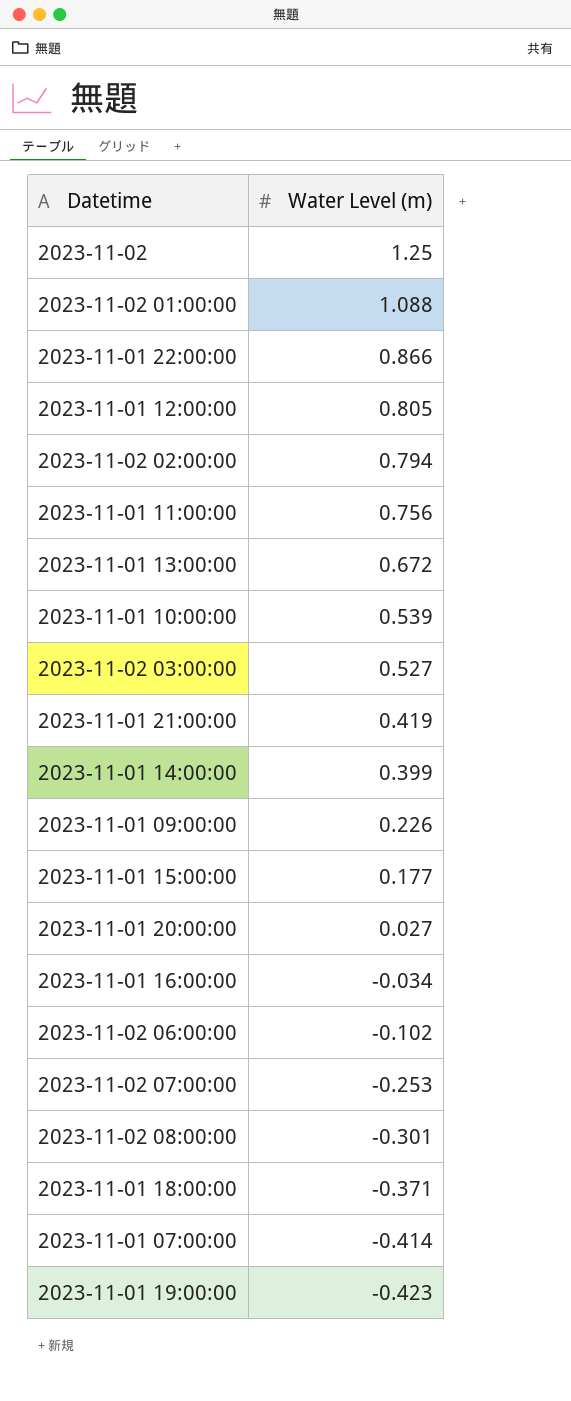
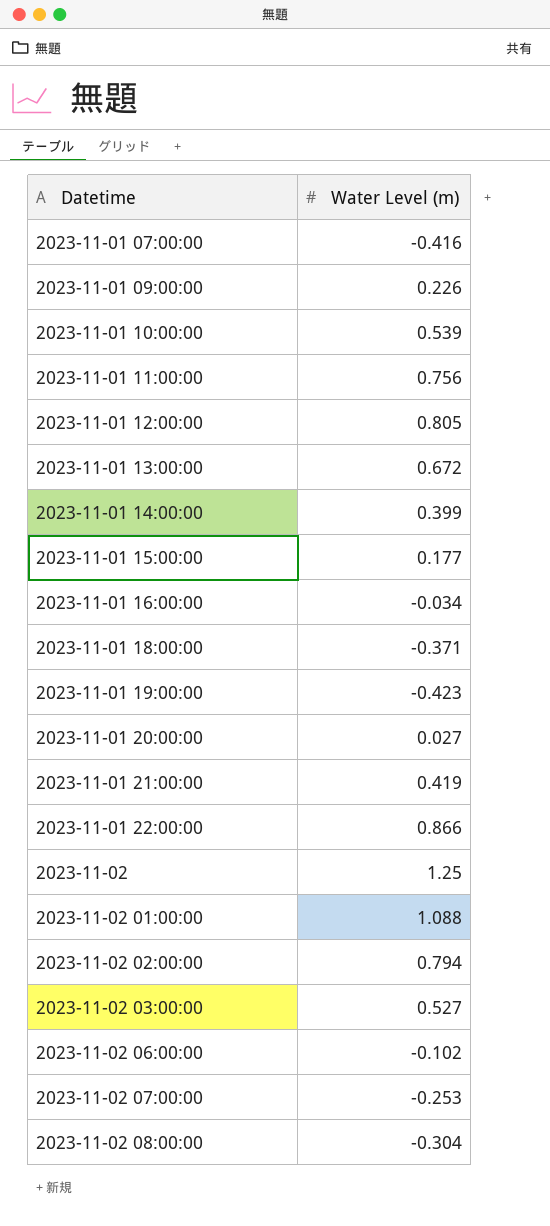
row order: Water Level (m) descending -> Datetime ascending
2023-11-01 07:00:00 | Water Level (m): -0.414 -> -0.416
2023-11-02 08:00:00 | Water Level (m): -0.301 -> -0.304

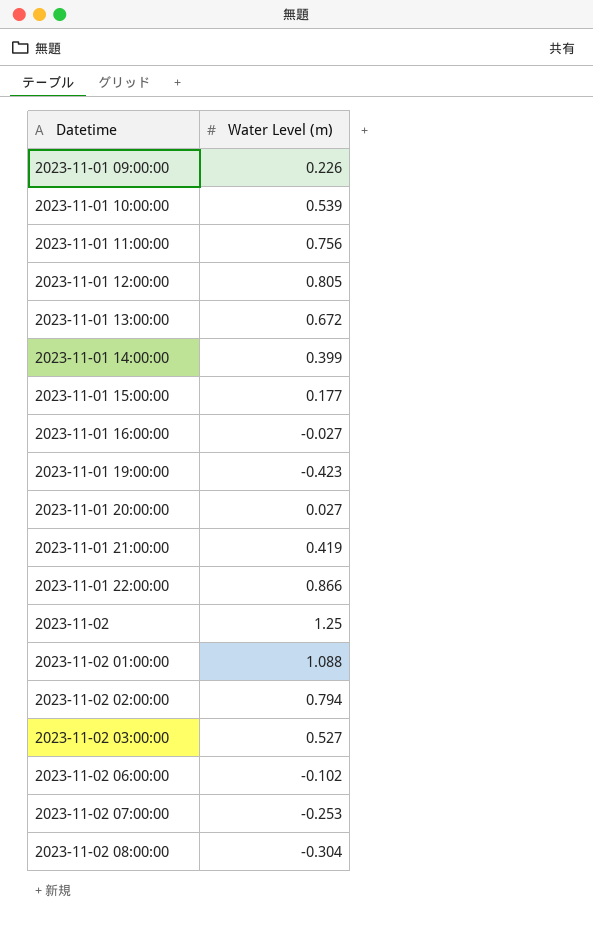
row 2023-11-01 07:00:00: -0.416 -> none
row 2023-11-01 18:00:00: -0.371 -> none
2023-11-01 16:00:00 | Water Level (m): -0.034 -> -0.027

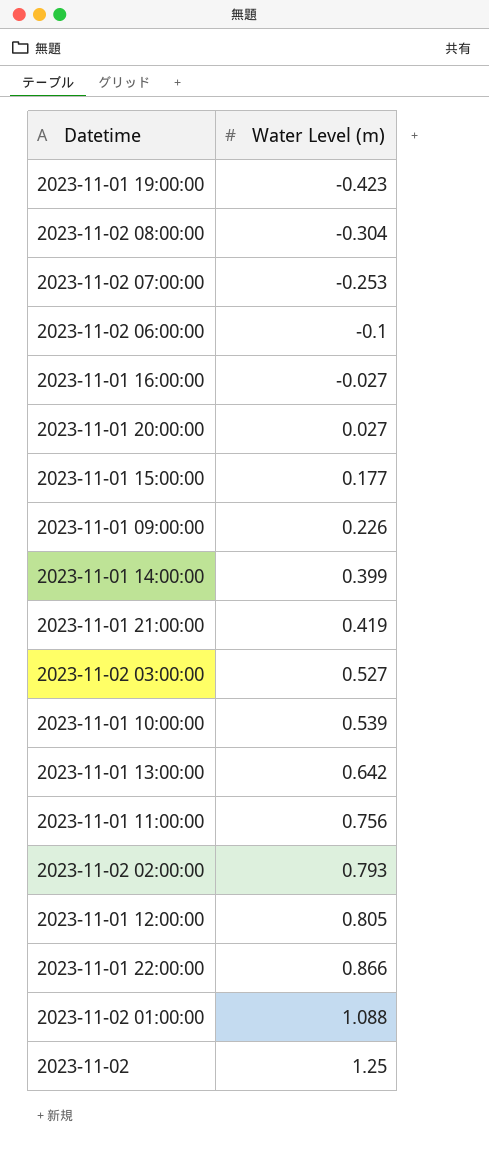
row order: Datetime ascending -> Water Level (m) ascending
2023-11-02 06:00:00 | Water Level (m): -0.102 -> -0.1
2023-11-01 13:00:00 | Water Level (m): 0.672 -> 0.642
2023-11-02 02:00:00 | Water Level (m): 0.794 -> 0.793

